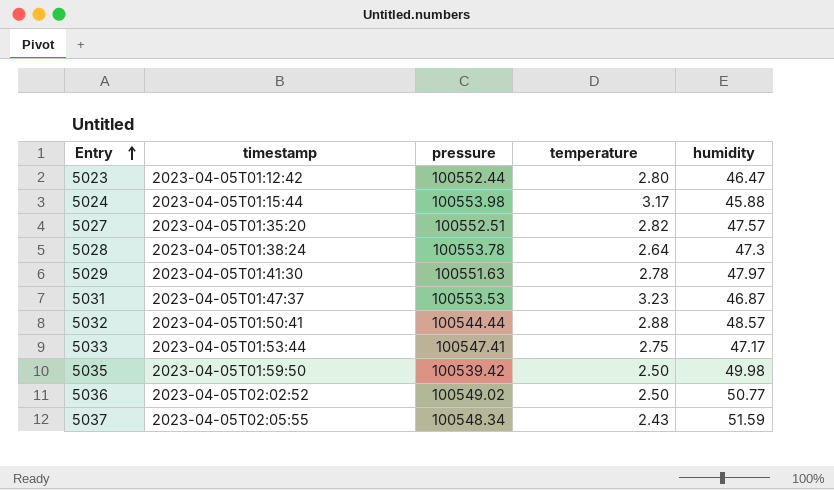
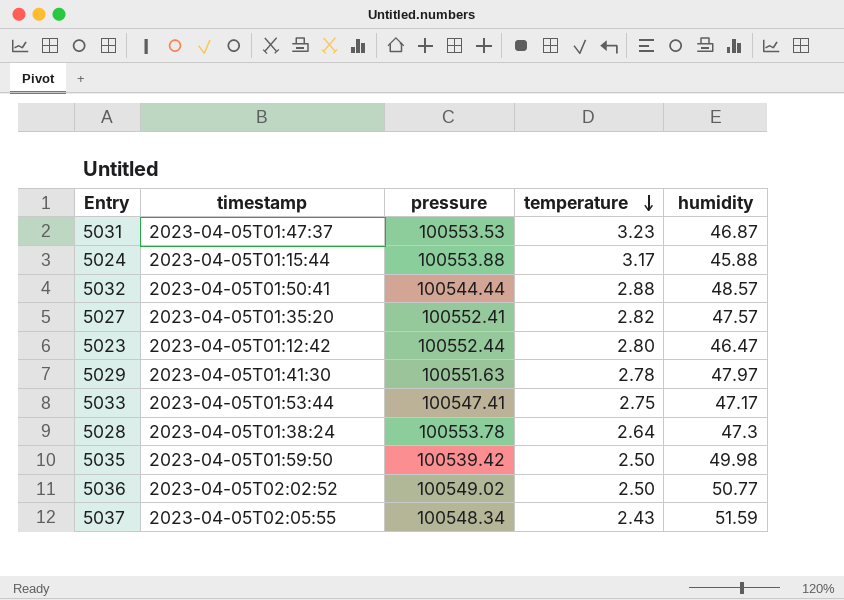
row order: Entry ascending -> temperature descending
5024 | pressure: 100553.98 -> 100553.88
5027 | pressure: 100552.51 -> 100552.41

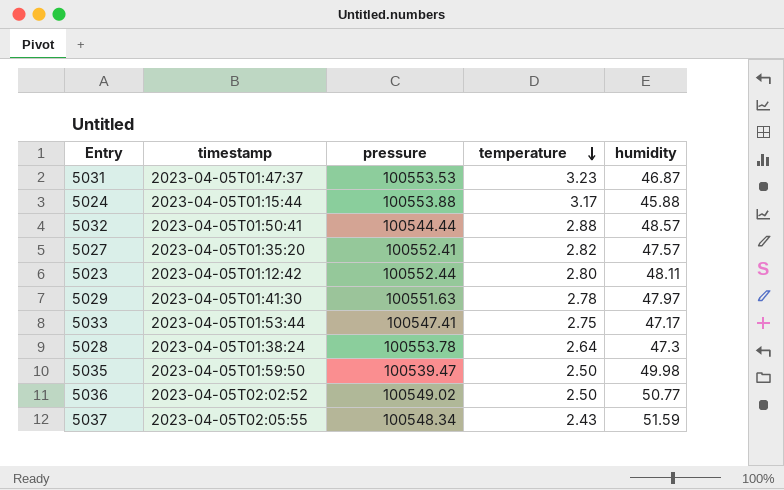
5023 | humidity: 46.47 -> 48.11
5035 | pressure: 100539.42 -> 100539.47

